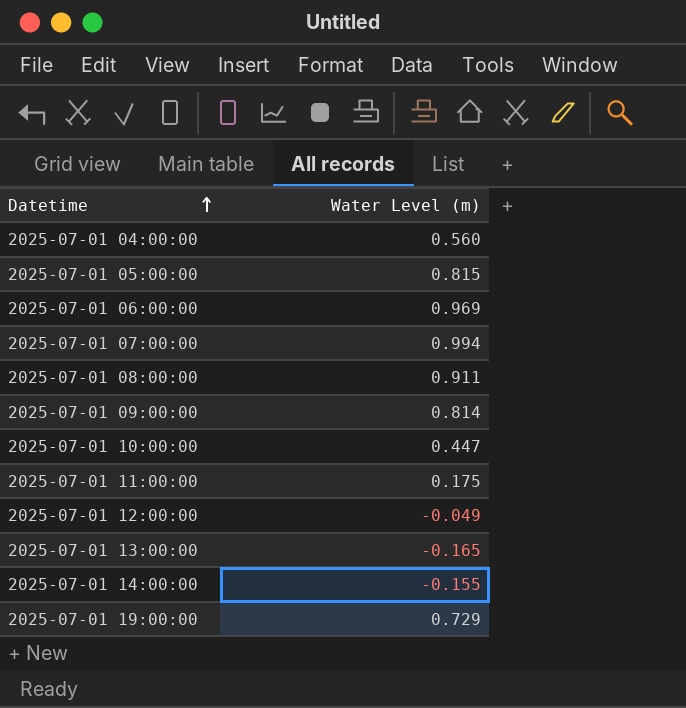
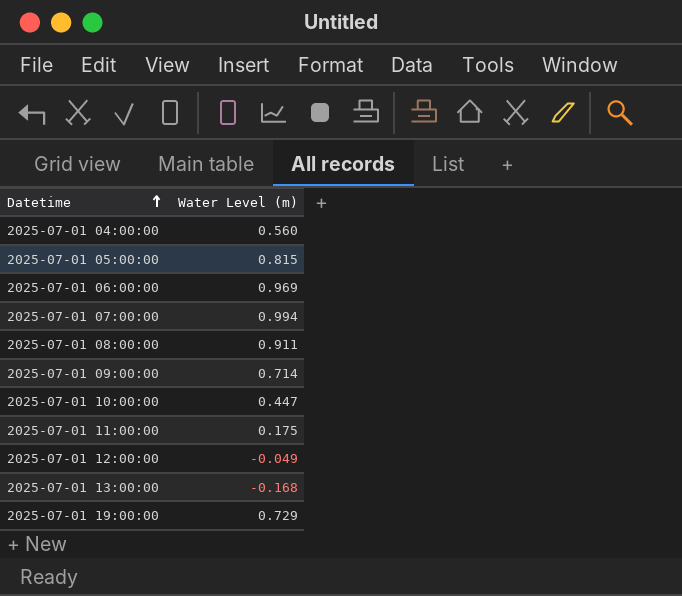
row 2025-07-01 14:00:00: -0.155 -> none
2025-07-01 09:00:00 | Water Level (m): 0.814 -> 0.714
2025-07-01 13:00:00 | Water Level (m): -0.165 -> -0.168

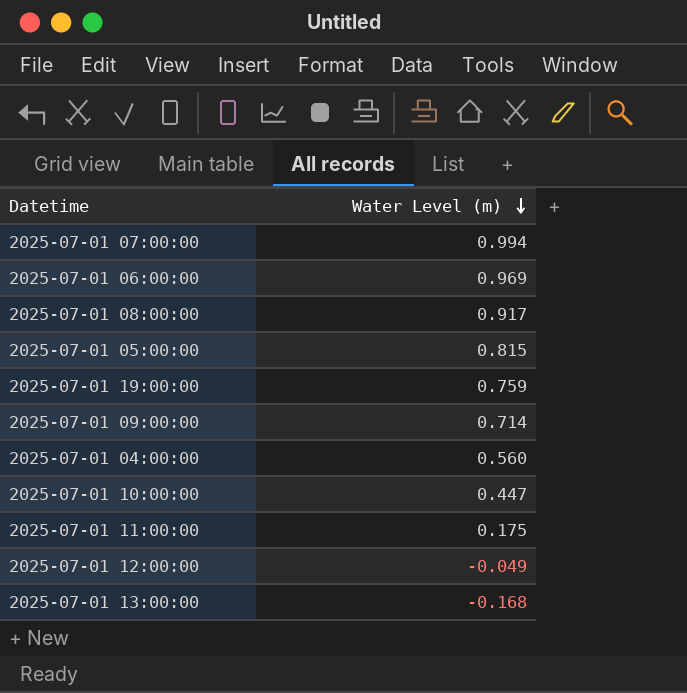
row order: Datetime ascending -> Water Level (m) descending
2025-07-01 08:00:00 | Water Level (m): 0.911 -> 0.917
2025-07-01 19:00:00 | Water Level (m): 0.729 -> 0.759

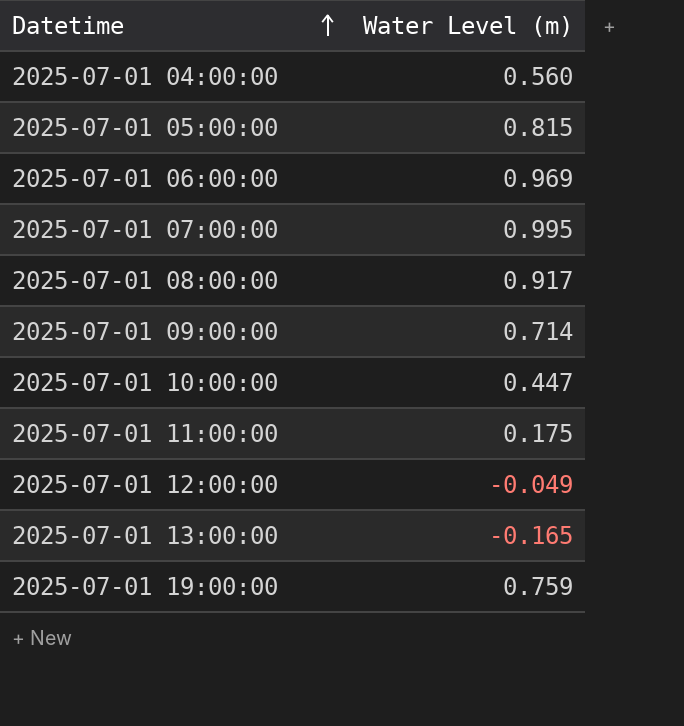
row order: Water Level (m) descending -> Datetime ascending
2025-07-01 07:00:00 | Water Level (m): 0.994 -> 0.995
2025-07-01 13:00:00 | Water Level (m): -0.168 -> -0.165

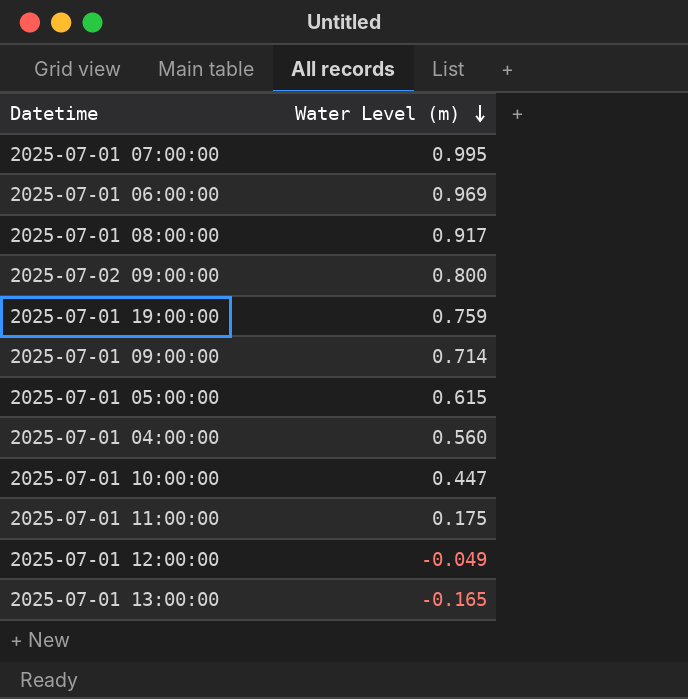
row order: Datetime ascending -> Water Level (m) descending
row 2025-07-02 09:00:00: none -> 0.800
2025-07-01 05:00:00 | Water Level (m): 0.815 -> 0.615

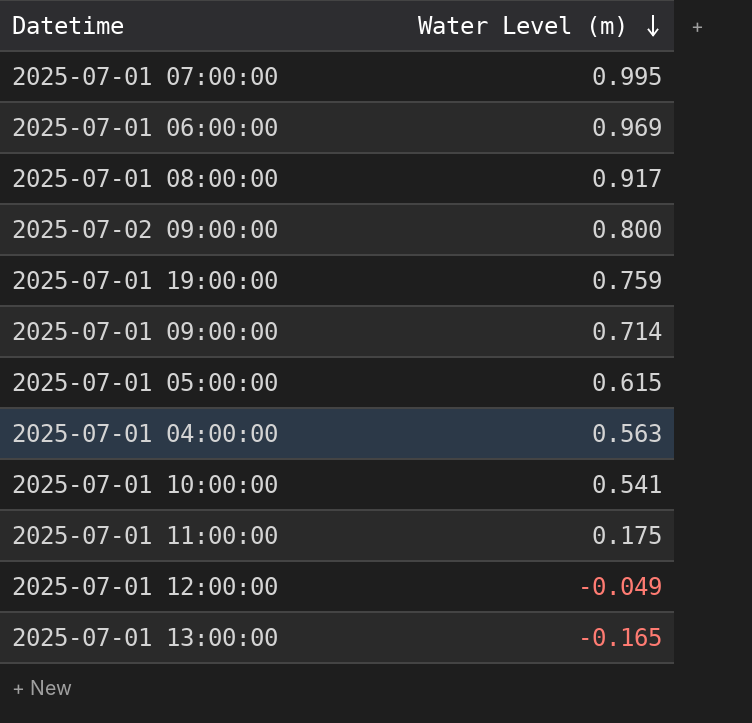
2025-07-01 04:00:00 | Water Level (m): 0.560 -> 0.563
2025-07-01 10:00:00 | Water Level (m): 0.447 -> 0.541

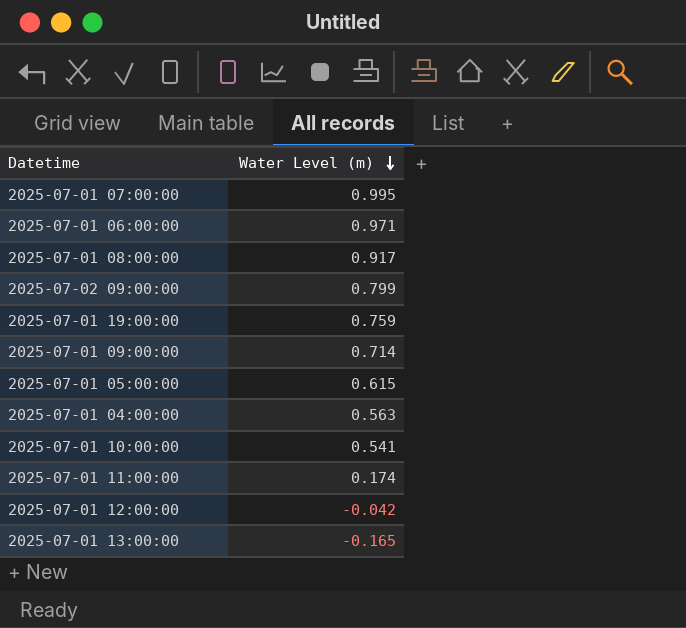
2025-07-01 06:00:00 | Water Level (m): 0.969 -> 0.971
2025-07-02 09:00:00 | Water Level (m): 0.800 -> 0.799
2025-07-01 11:00:00 | Water Level (m): 0.175 -> 0.174
2025-07-01 12:00:00 | Water Level (m): -0.049 -> -0.042

